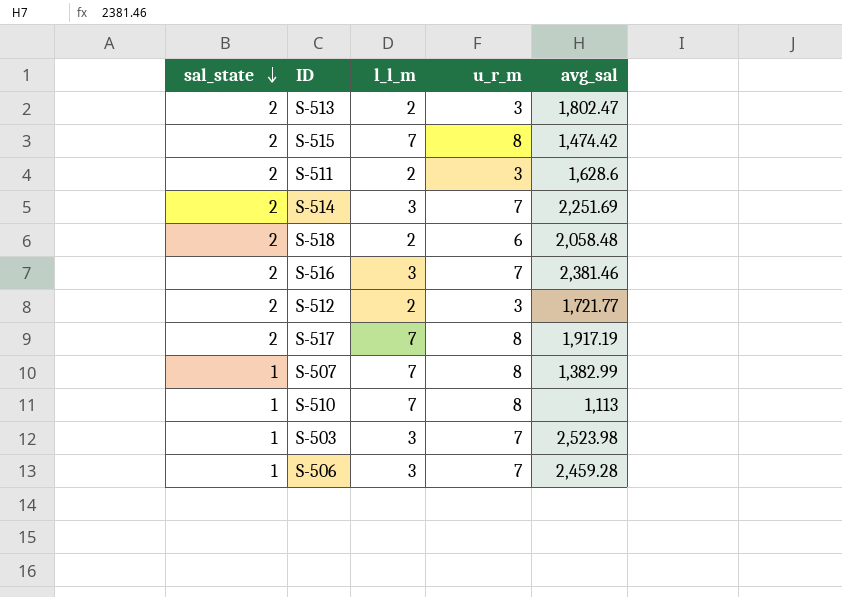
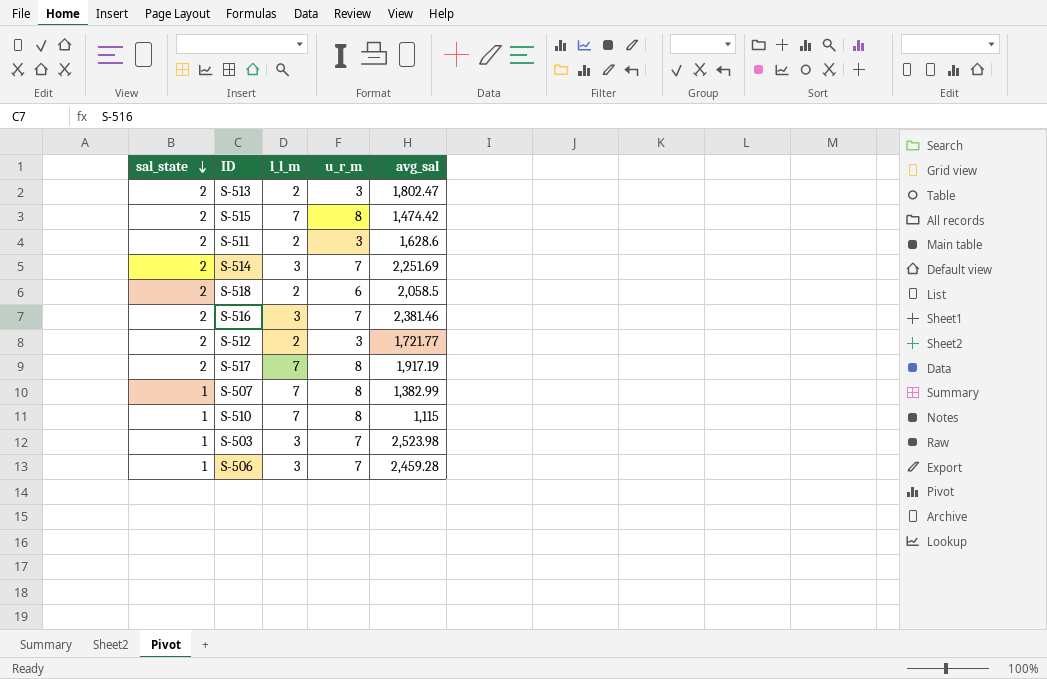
S-518 | avg_sal: 2,058.48 -> 2,058.5
S-510 | avg_sal: 1,113 -> 1,115

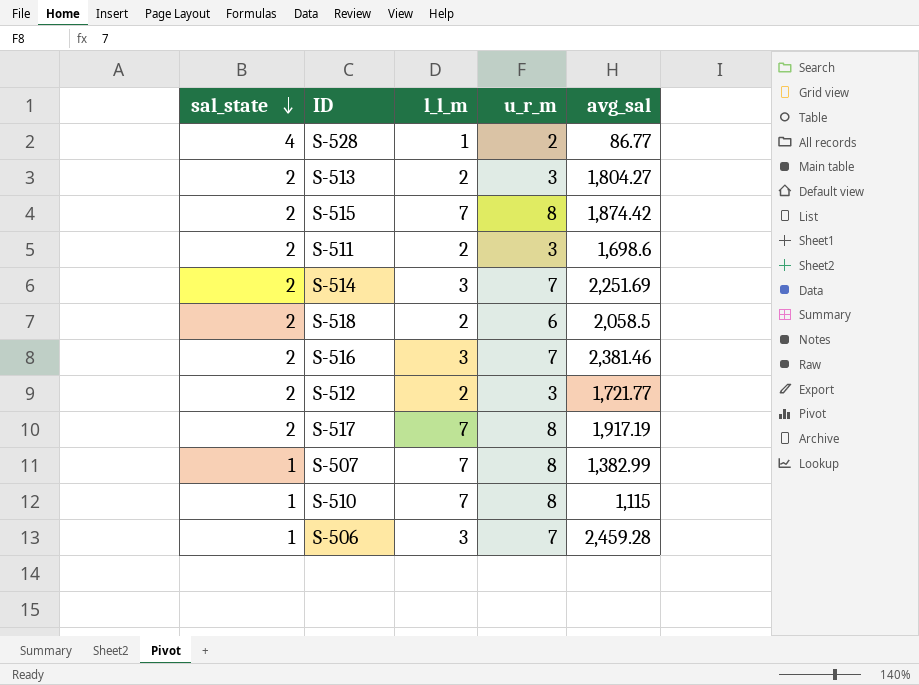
row S-503: 1 | 3 | 7 | 2,523.98 -> none
row S-528: none -> 4 | 1 | 2 | 86.77
S-513 | avg_sal: 1,802.47 -> 1,804.27
S-515 | avg_sal: 1,474.42 -> 1,874.42
S-511 | avg_sal: 1,628.6 -> 1,698.6

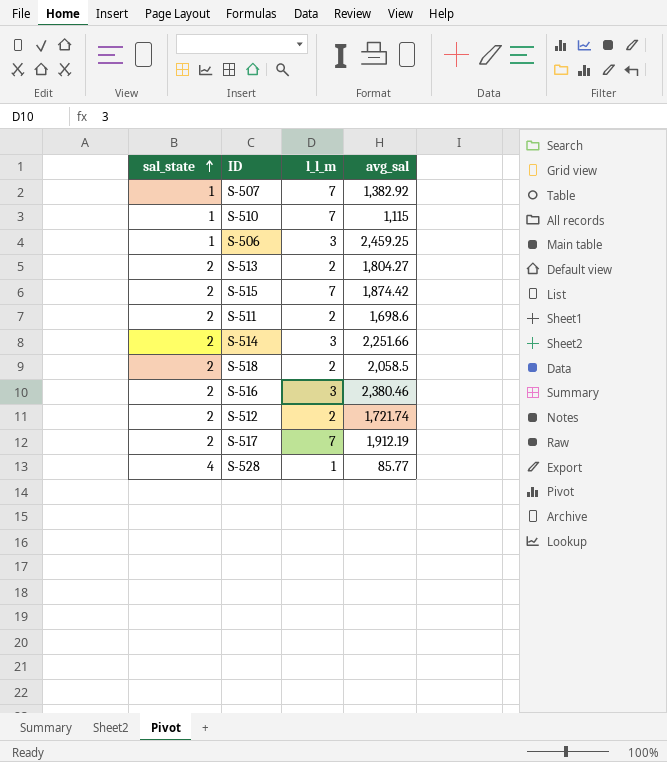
row order: sal_state descending -> sal_state ascending
column u_r_m | position: 4 -> none
S-507 | avg_sal: 1,382.99 -> 1,382.92
S-506 | avg_sal: 2,459.28 -> 2,459.25
S-514 | avg_sal: 2,251.69 -> 2,251.66
S-516 | avg_sal: 2,381.46 -> 2,380.46
S-512 | avg_sal: 1,721.77 -> 1,721.74
S-517 | avg_sal: 1,917.19 -> 1,912.19
S-528 | avg_sal: 86.77 -> 85.77

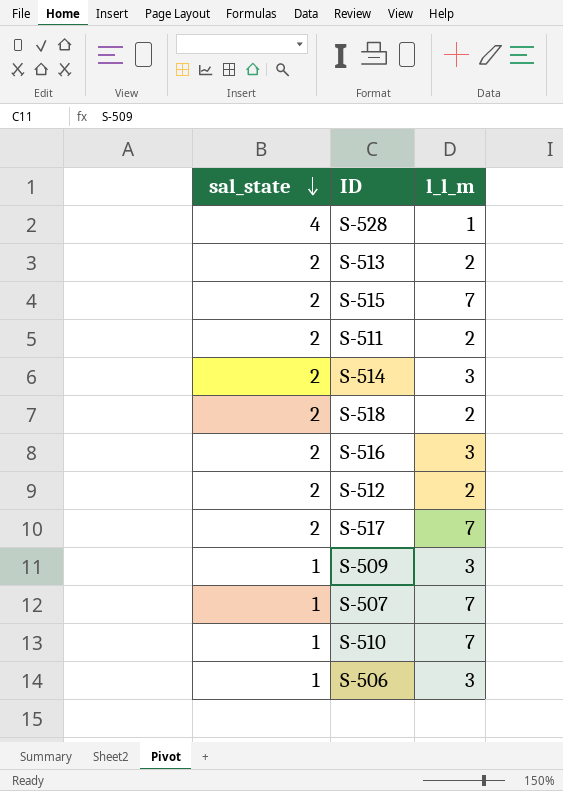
row order: sal_state ascending -> sal_state descending
column avg_sal | position: 4 -> none
row S-509: none -> 1 | 3

